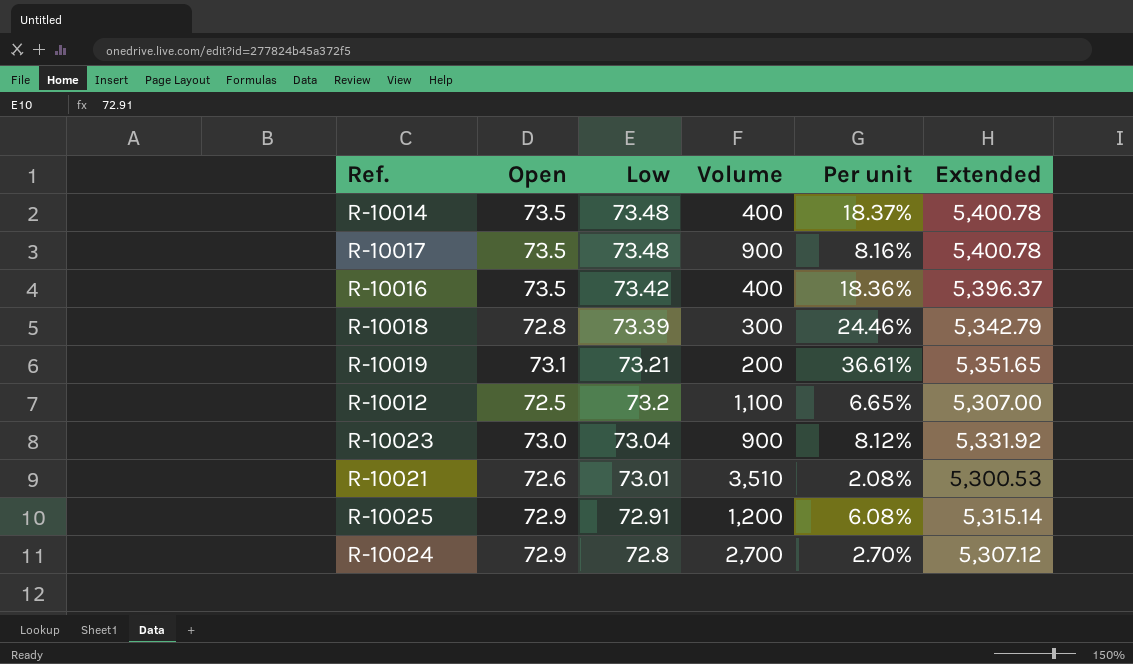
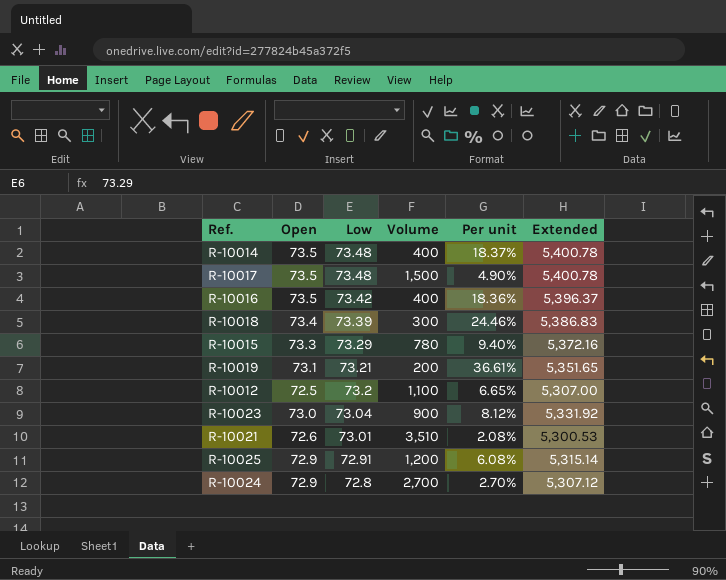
R-10017 | Volume: 900 -> 1,500
R-10017 | Per unit: 8.16% -> 4.90%
R-10018 | Open: 72.8 -> 73.4
R-10018 | Extended: 5,342.79 -> 5,386.83
row R-10015: none -> 73.3 | 73.29 | 780 | 9.40% | 5,372.16

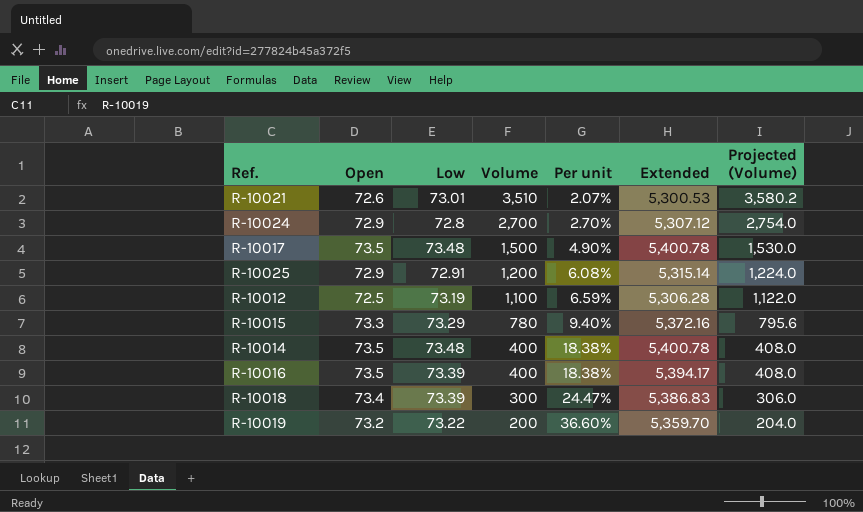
row order: Low descending -> Volume descending
column Per unit | formula: [Low] / [Volume] -> [Open] / [Volume]
column Projected (Volume) | formula: none -> [Volume] * 1.02
row R-10023: 73.0 | 73.04 | 900 | 8.12% | 5,331.92 -> none
R-10012 | Low: 73.2 -> 73.19
R-10012 | Extended: 5,307.00 -> 5,306.28
R-10016 | Low: 73.42 -> 73.39
R-10016 | Extended: 5,396.37 -> 5,394.17
R-10019 | Open: 73.1 -> 73.2
R-10019 | Low: 73.21 -> 73.22
R-10019 | Extended: 5,351.65 -> 5,359.70

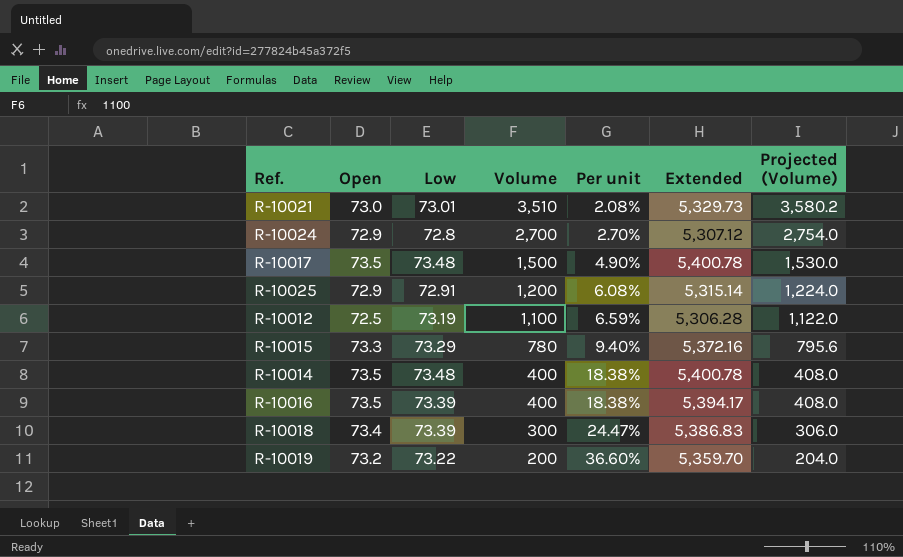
R-10021 | Open: 72.6 -> 73.0
R-10021 | Per unit: 2.07% -> 2.08%
R-10021 | Extended: 5,300.53 -> 5,329.73

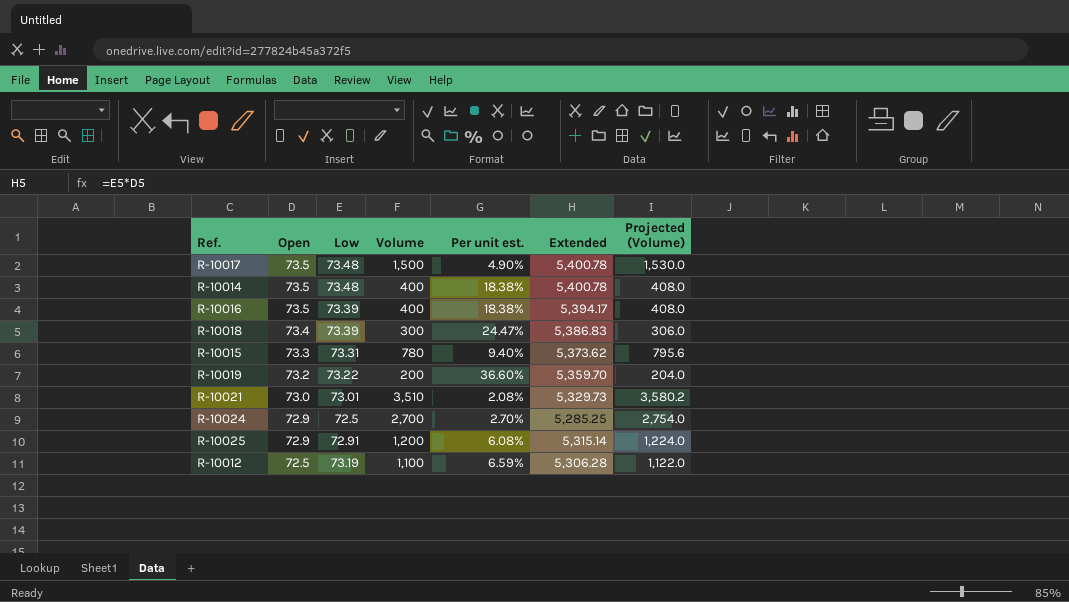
row order: Volume descending -> Open descending
column name: Per unit -> Per unit est.
R-10015 | Low: 73.29 -> 73.31
R-10015 | Extended: 5,372.16 -> 5,373.62
R-10024 | Low: 72.8 -> 72.5
R-10024 | Extended: 5,307.12 -> 5,285.25

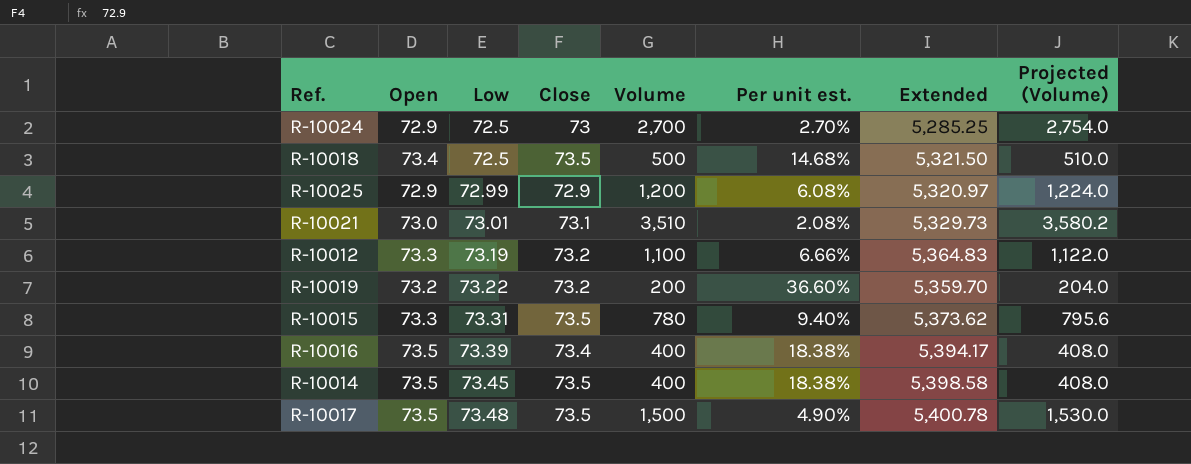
row order: Open descending -> Low ascending
column Close | position: none -> 4
R-10018 | Low: 73.39 -> 72.5
R-10018 | Volume: 300 -> 500
R-10018 | Per unit est.: 24.47% -> 14.68%
R-10018 | Extended: 5,386.83 -> 5,321.50
R-10018 | Projected (Volume): 306.0 -> 510.0
R-10025 | Low: 72.91 -> 72.99
R-10025 | Extended: 5,315.14 -> 5,320.97
R-10012 | Open: 72.5 -> 73.3
R-10012 | Per unit est.: 6.59% -> 6.66%
R-10012 | Extended: 5,306.28 -> 5,364.83
R-10014 | Low: 73.48 -> 73.45
R-10014 | Extended: 5,400.78 -> 5,398.58

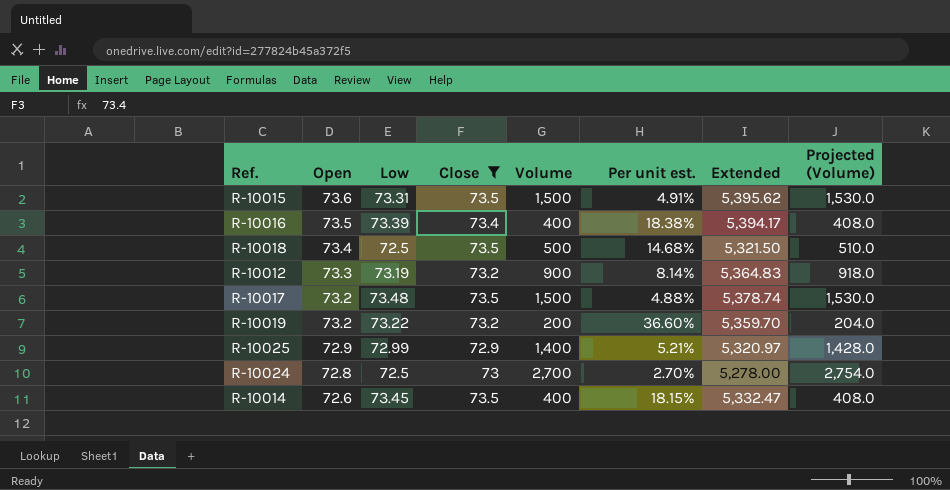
filter: none -> Close != 73.1
row order: Low ascending -> Open descending
R-10015 | Open: 73.3 -> 73.6
R-10015 | Volume: 780 -> 1,500
R-10015 | Per unit est.: 9.40% -> 4.91%
R-10015 | Extended: 5,373.62 -> 5,395.62
R-10015 | Projected (Volume): 795.6 -> 1,530.0
R-10012 | Volume: 1,100 -> 900
R-10012 | Per unit est.: 6.66% -> 8.14%
R-10012 | Projected (Volume): 1,122.0 -> 918.0
R-10017 | Open: 73.5 -> 73.2
R-10017 | Per unit est.: 4.90% -> 4.88%
R-10017 | Extended: 5,400.78 -> 5,378.74
R-10025 | Volume: 1,200 -> 1,400
R-10025 | Per unit est.: 6.08% -> 5.21%
R-10025 | Projected (Volume): 1,224.0 -> 1,428.0
R-10024 | Open: 72.9 -> 72.8
R-10024 | Extended: 5,285.25 -> 5,278.00
R-10014 | Open: 73.5 -> 72.6
R-10014 | Per unit est.: 18.38% -> 18.15%
R-10014 | Extended: 5,398.58 -> 5,332.47

